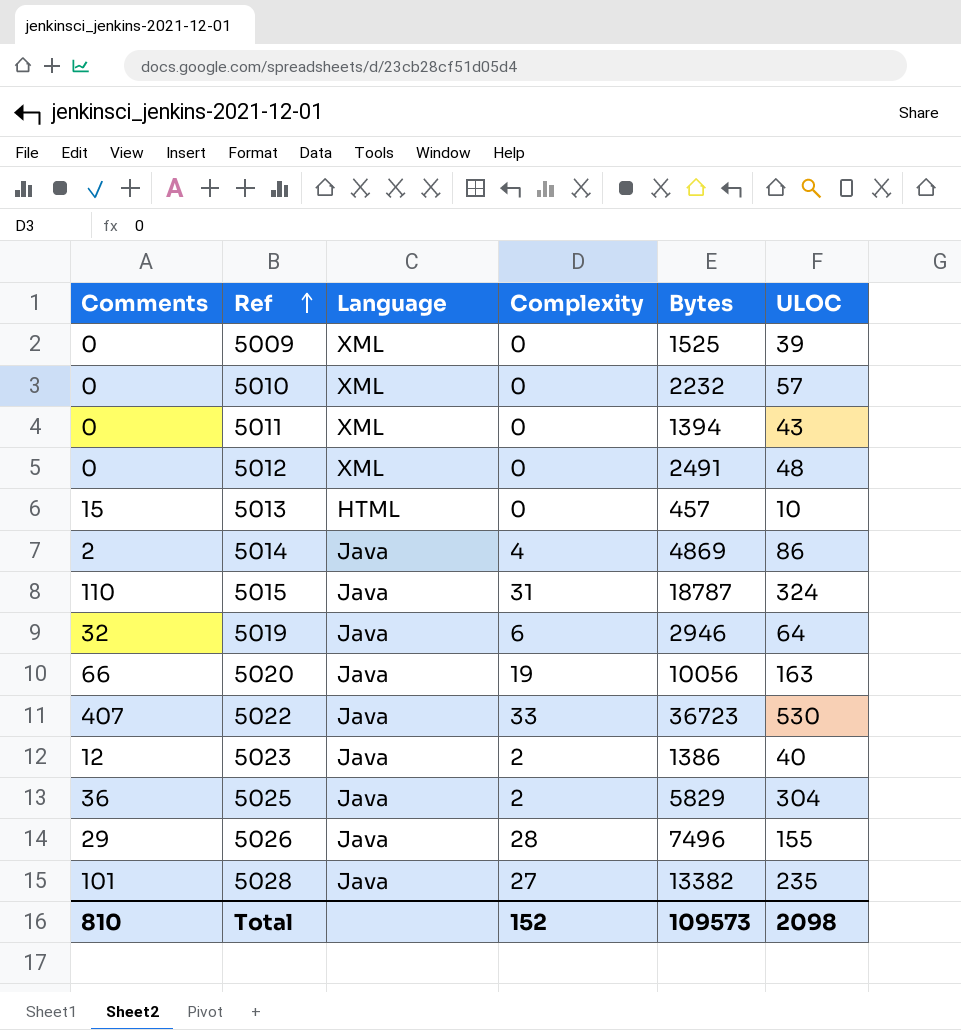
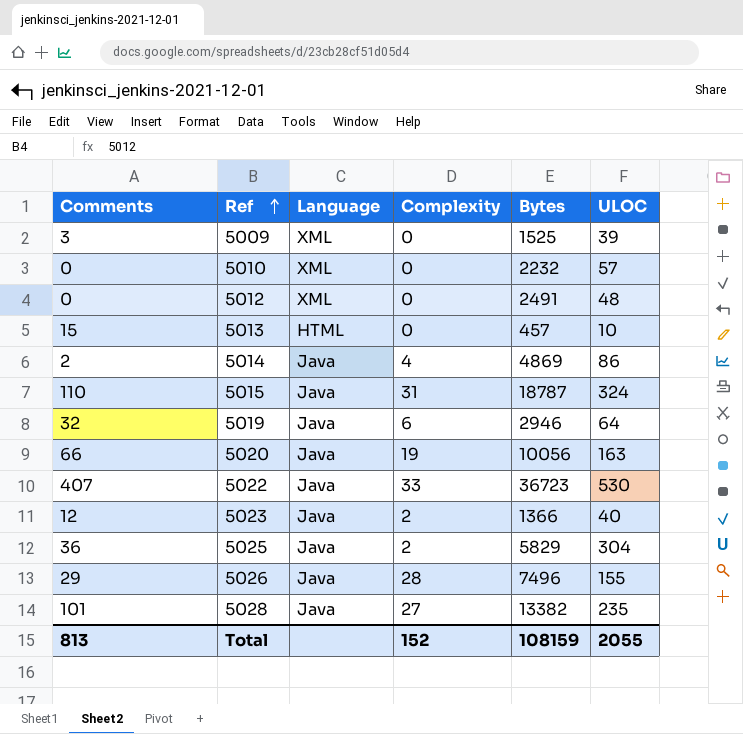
row 5011: 0 | XML | 0 | 1394 | 43 -> none
5009 | Comments: 0 -> 3
5023 | Bytes: 1386 -> 1366
Total | Comments: 810 -> 813
Total | Bytes: 109573 -> 108159
Total | ULOC: 2098 -> 2055

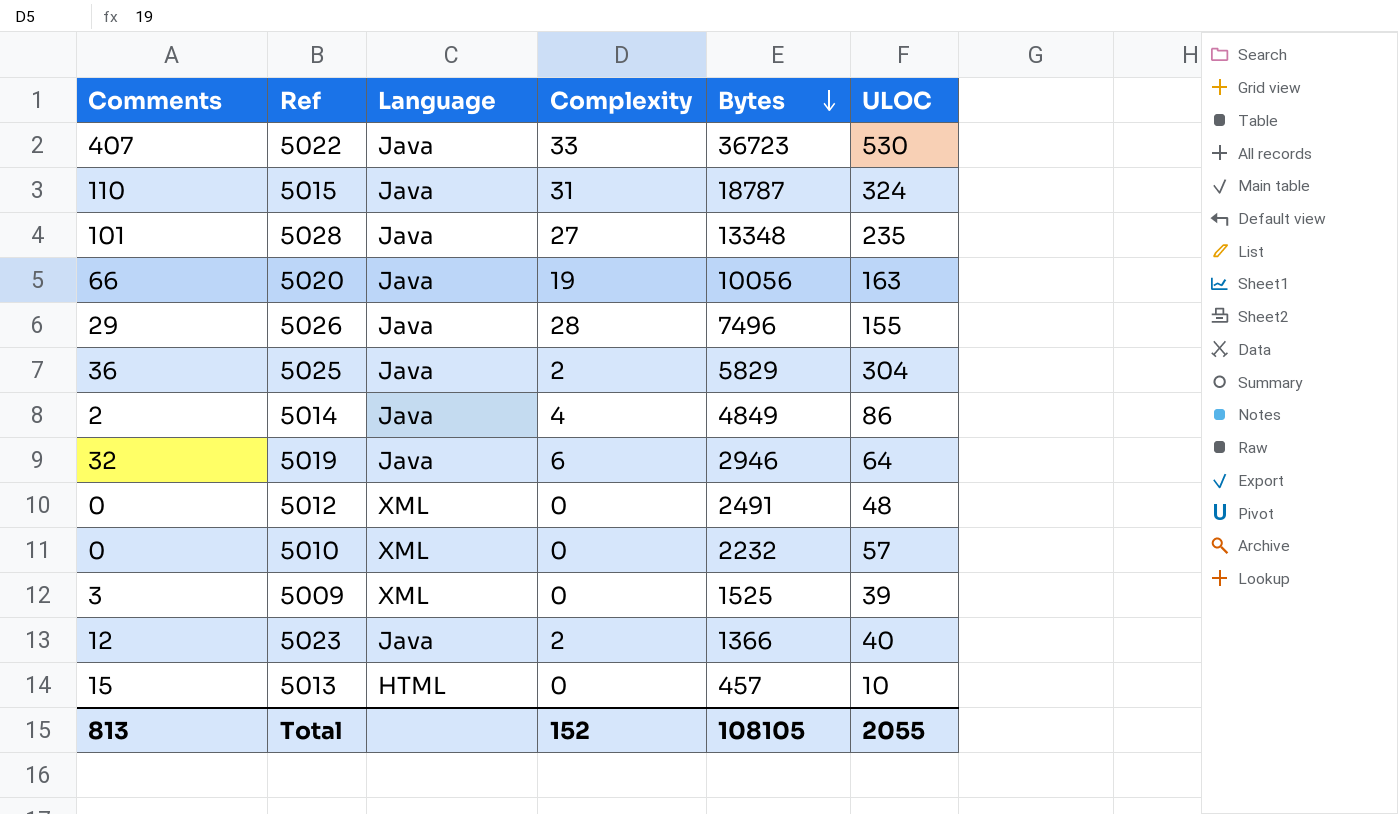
row order: Ref ascending -> Bytes descending
5028 | Bytes: 13382 -> 13348
5014 | Bytes: 4869 -> 4849
Total | Bytes: 108159 -> 108105

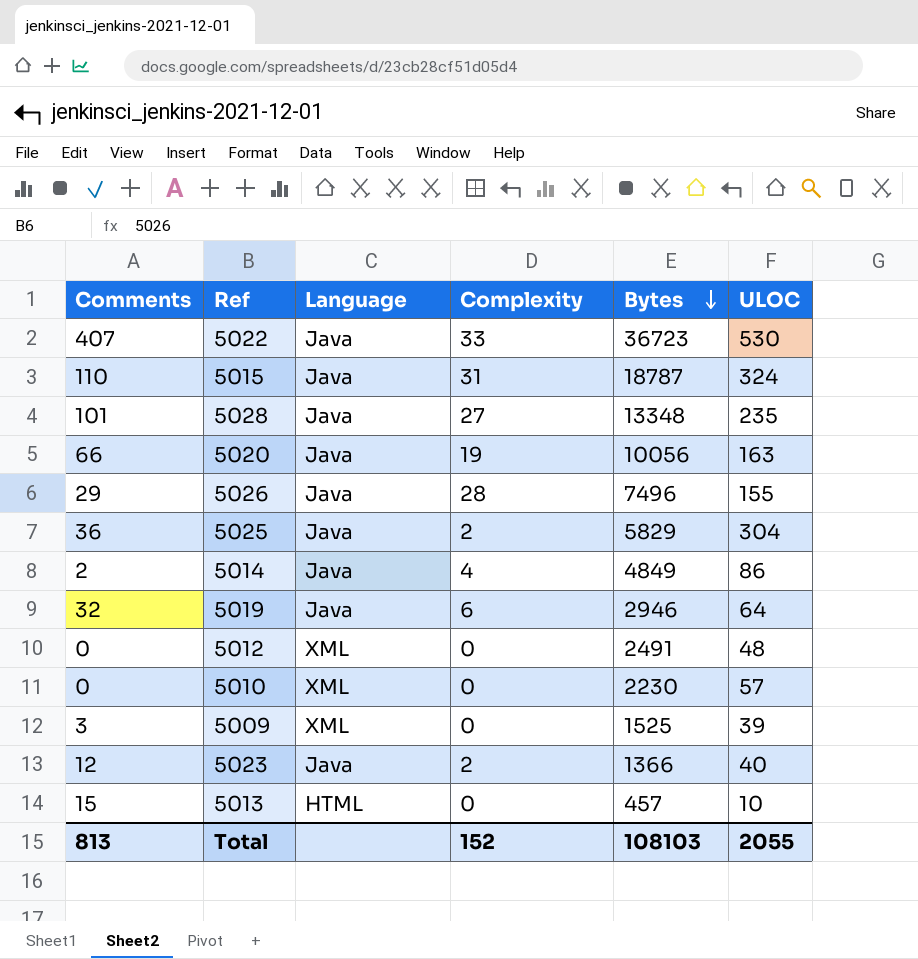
5010 | Bytes: 2232 -> 2230
Total | Bytes: 108105 -> 108103

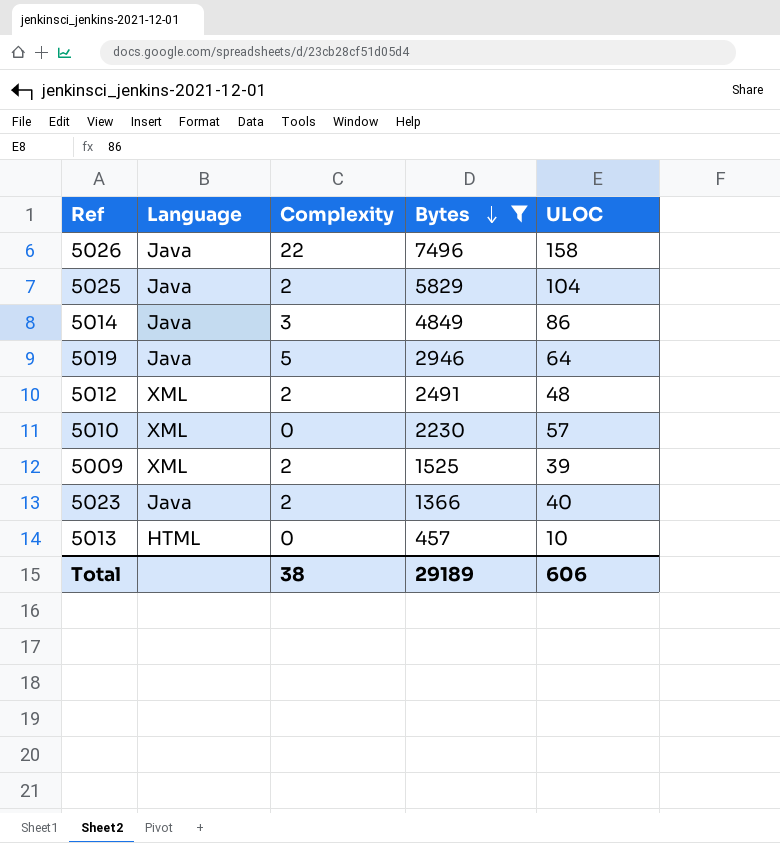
filter: none -> Bytes <= 7496
column Comments | position: 1 -> none
5026 | Complexity: 28 -> 22
5026 | ULOC: 155 -> 158
5025 | ULOC: 304 -> 104
5014 | Complexity: 4 -> 3
5019 | Complexity: 6 -> 5
5012 | Complexity: 0 -> 2
5009 | Complexity: 0 -> 2
Total | Complexity: 152 -> 38
Total | Bytes: 108103 -> 29189
Total | ULOC: 2055 -> 606

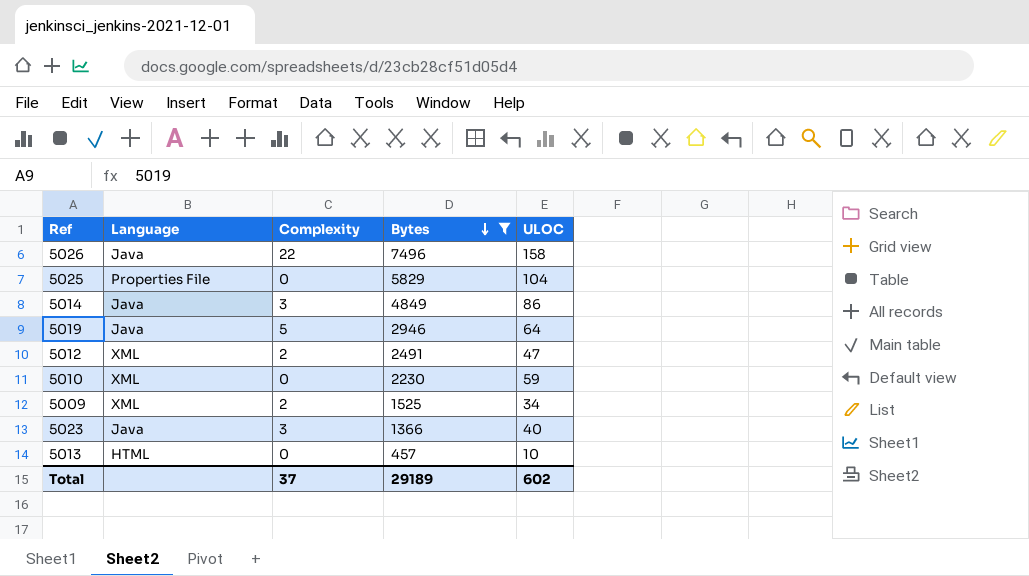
5025 | Language: Java -> Properties File
5025 | Complexity: 2 -> 0
5012 | ULOC: 48 -> 47
5010 | ULOC: 57 -> 59
5009 | ULOC: 39 -> 34
5023 | Complexity: 2 -> 3
Total | Complexity: 38 -> 37
Total | ULOC: 606 -> 602

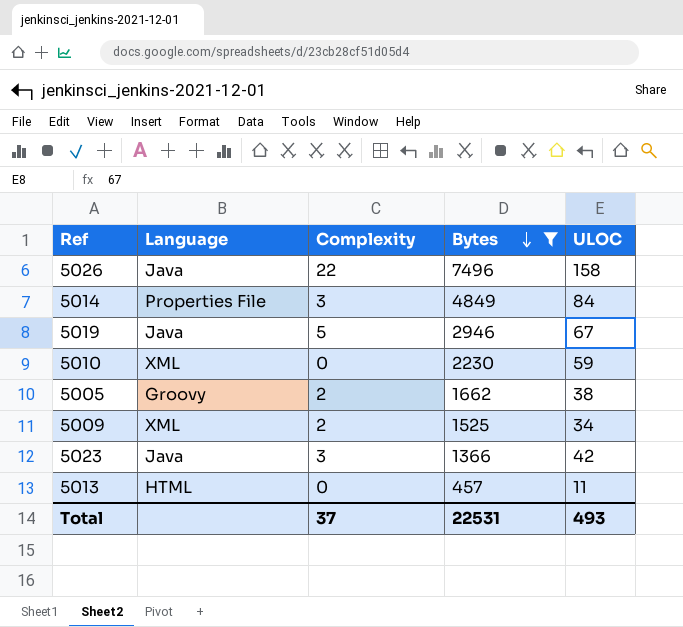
row 5025: Properties File | 0 | 5829 | 104 -> none
row 5012: XML | 2 | 2491 | 47 -> none
5014 | Language: Java -> Properties File
5014 | ULOC: 86 -> 84
5019 | ULOC: 64 -> 67
row 5005: none -> Groovy | 2 | 1662 | 38
5023 | ULOC: 40 -> 42
5013 | ULOC: 10 -> 11
Total | Bytes: 29189 -> 22531
Total | ULOC: 602 -> 493

